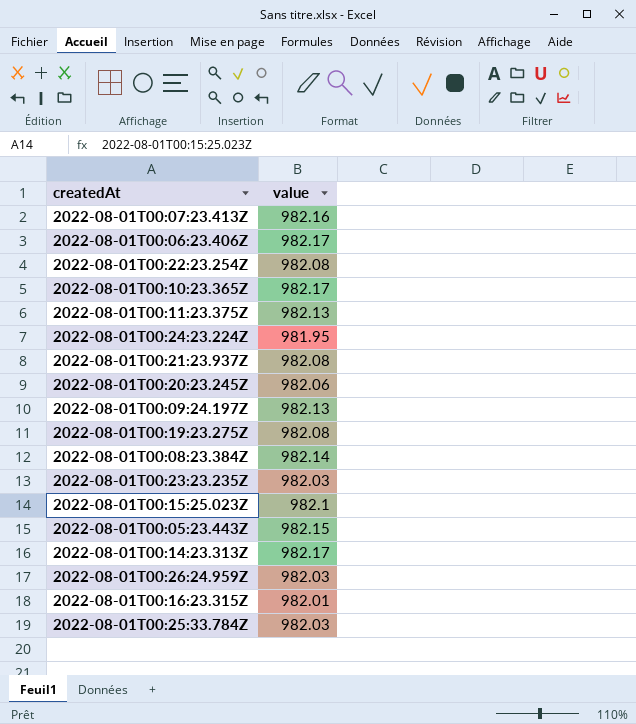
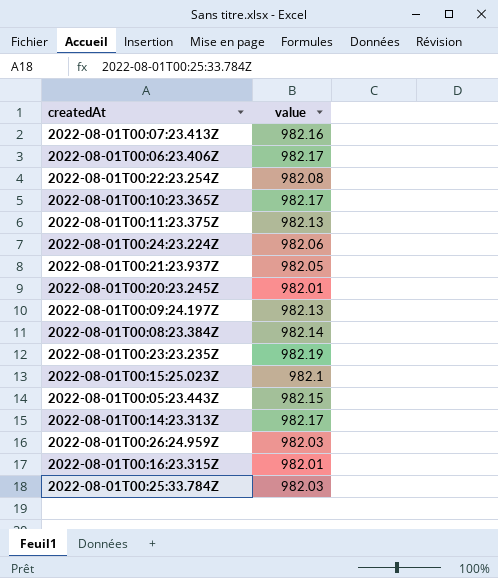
row 2022-08-01T00:19:23.275Z: 982.08 -> none
2022-08-01T00:24:23.224Z | value: 981.95 -> 982.06
2022-08-01T00:21:23.937Z | value: 982.08 -> 982.05
2022-08-01T00:20:23.245Z | value: 982.06 -> 982.01
2022-08-01T00:23:23.235Z | value: 982.03 -> 982.19

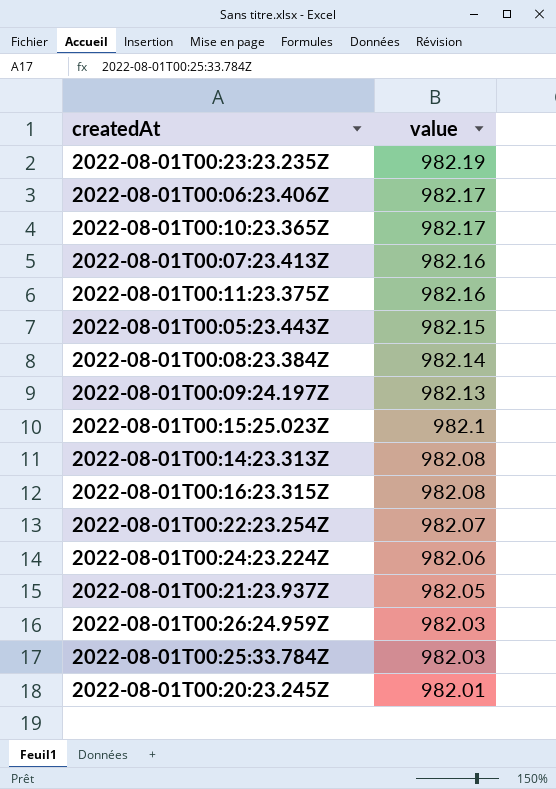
row order: none -> value descending
2022-08-01T00:11:23.375Z | value: 982.13 -> 982.16
2022-08-01T00:14:23.313Z | value: 982.17 -> 982.08
2022-08-01T00:16:23.315Z | value: 982.01 -> 982.08
2022-08-01T00:22:23.254Z | value: 982.08 -> 982.07

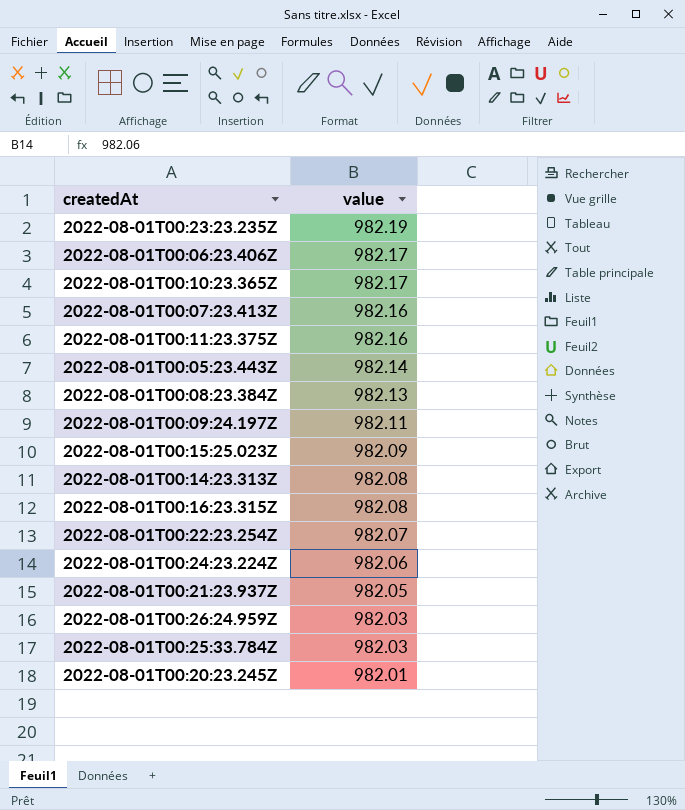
2022-08-01T00:05:23.443Z | value: 982.15 -> 982.14
2022-08-01T00:08:23.384Z | value: 982.14 -> 982.13
2022-08-01T00:09:24.197Z | value: 982.13 -> 982.11
2022-08-01T00:15:25.023Z | value: 982.1 -> 982.09

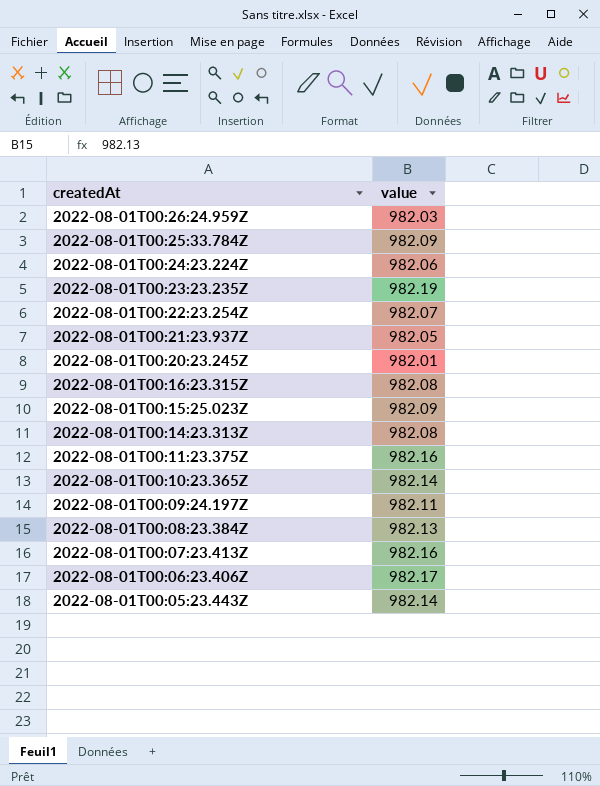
row order: value descending -> createdAt descending
2022-08-01T00:25:33.784Z | value: 982.03 -> 982.09
2022-08-01T00:10:23.365Z | value: 982.17 -> 982.14

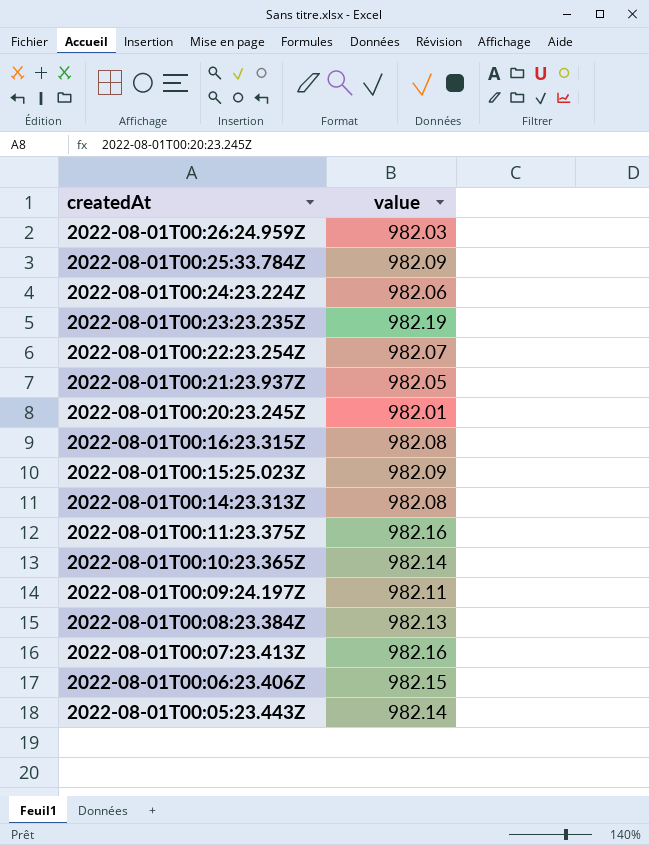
2022-08-01T00:06:23.406Z | value: 982.17 -> 982.15

